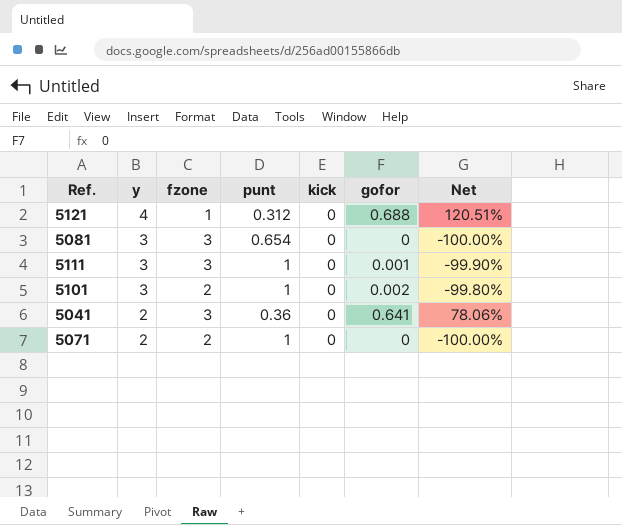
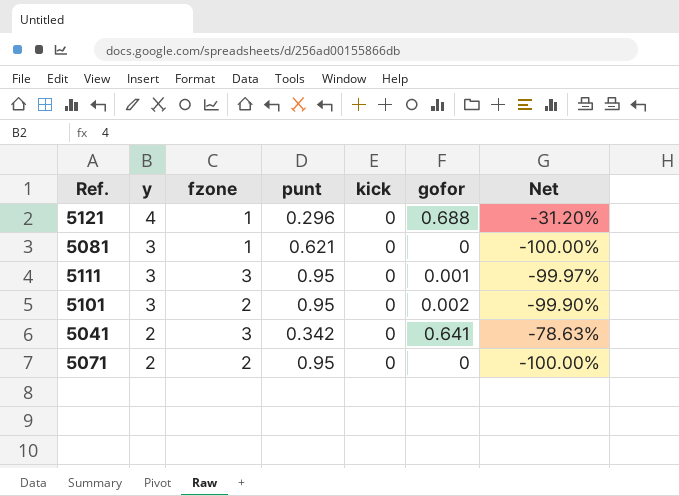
column Net | formula: ([gofor] - [punt]) / [punt] -> ([gofor] - [fzone]) / [fzone]
5121 | punt: 0.312 -> 0.296
5081 | fzone: 3 -> 1
5081 | punt: 0.654 -> 0.621
5111 | punt: 1 -> 0.95
5101 | punt: 1 -> 0.95
5041 | punt: 0.36 -> 0.342
5071 | punt: 1 -> 0.95

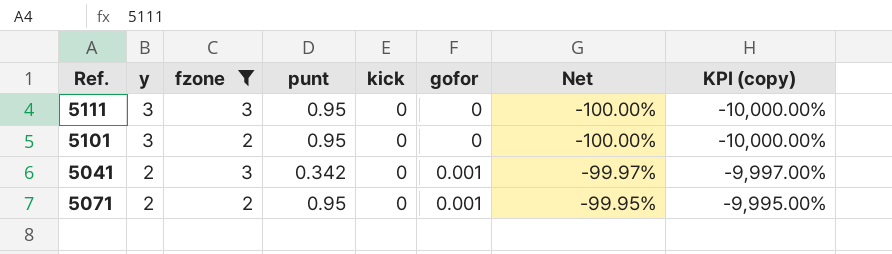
filter: none -> fzone != 1
column KPI (copy) | formula: none -> [Net] * 100
5111 | gofor: 0.001 -> 0
5111 | Net: -99.97% -> -100.00%
5101 | gofor: 0.002 -> 0
5101 | Net: -99.90% -> -100.00%
5041 | gofor: 0.641 -> 0.001
5041 | Net: -78.63% -> -99.97%
5071 | gofor: 0 -> 0.001
5071 | Net: -100.00% -> -99.95%

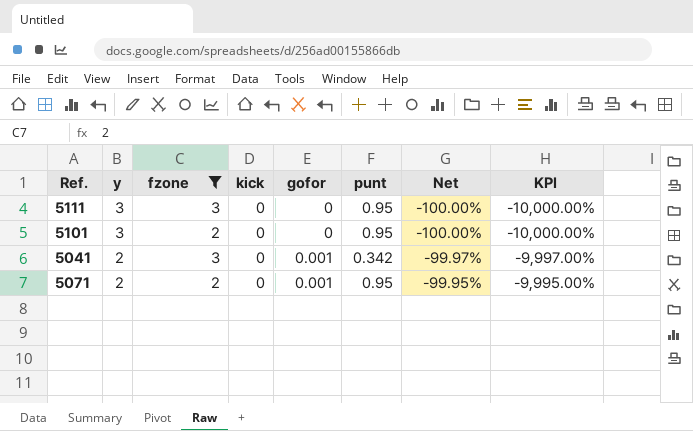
column punt | position: 4 -> 6
column name: KPI (copy) -> KPI

